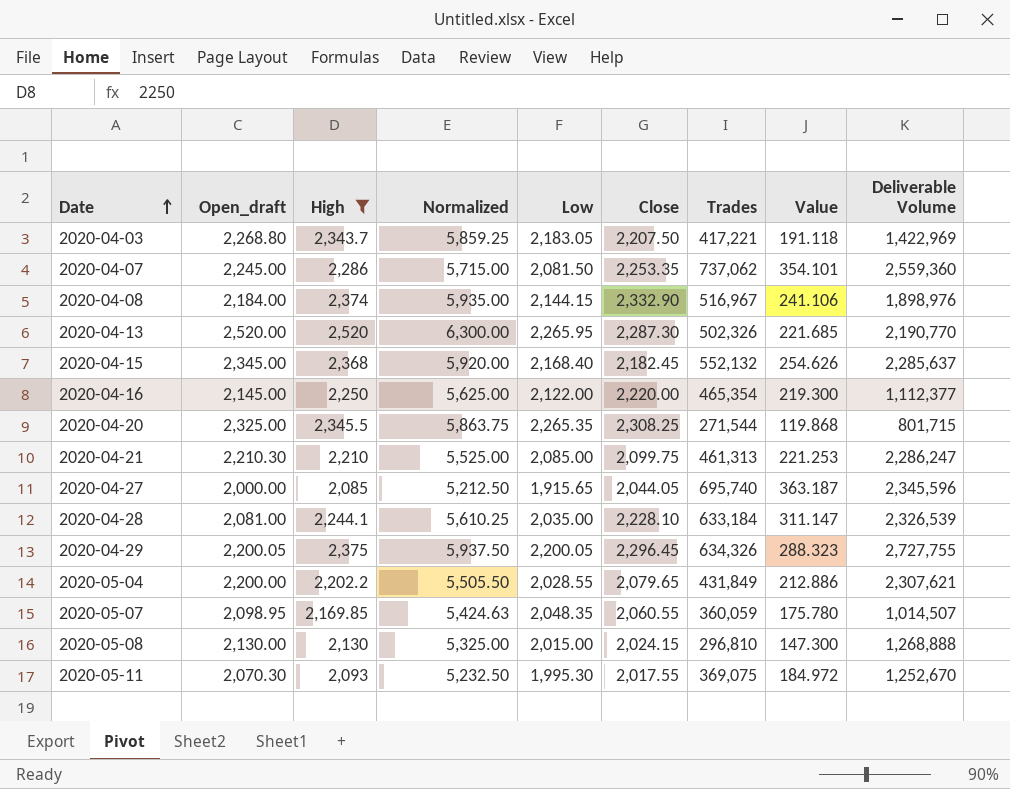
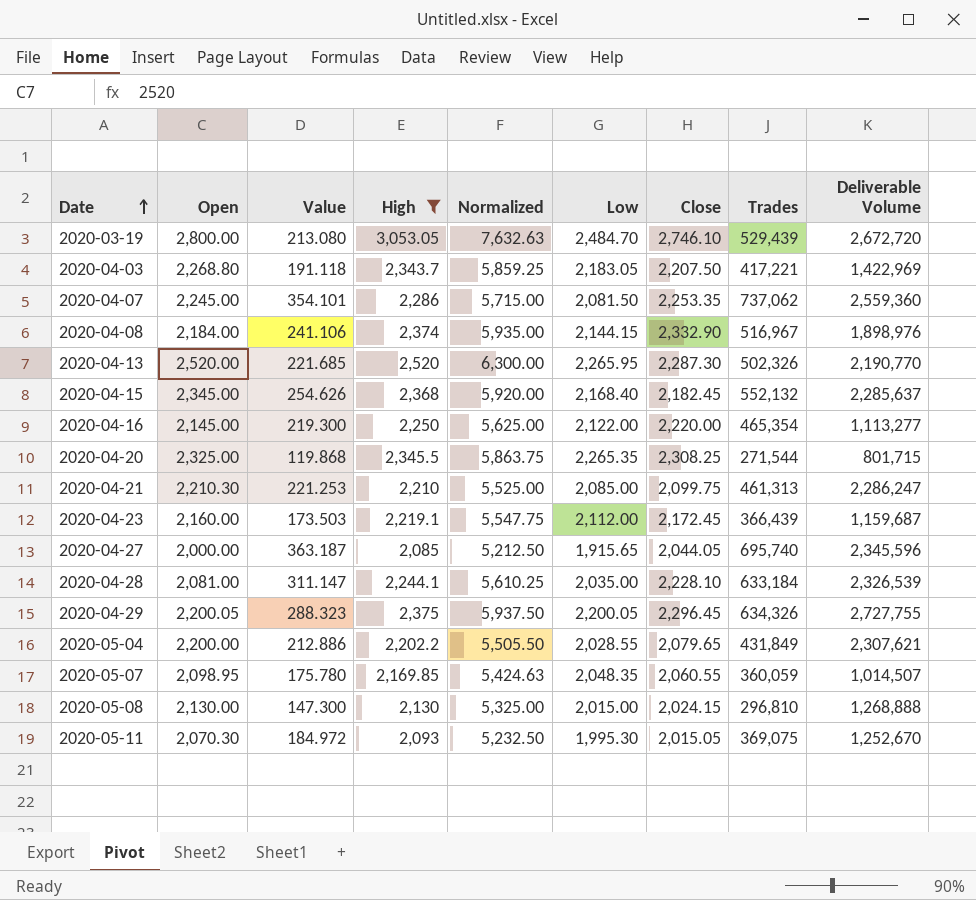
column name: Open_draft -> Open
column Value | position: 8 -> 3
row 2020-03-19: none -> 2,800.00 | 213.080 | 3,053.05 | 7,632.63 | 2,484.70 | 2,746.10 | 529,439 | 2,672,720
2020-04-16 | Deliverable Volume: 1,112,377 -> 1,113,277
row 2020-04-23: none -> 2,160.00 | 173.503 | 2,219.1 | 5,547.75 | 2,112.00 | 2,172.45 | 366,439 | 1,159,687
2020-05-11 | Close: 2,017.55 -> 2,015.05

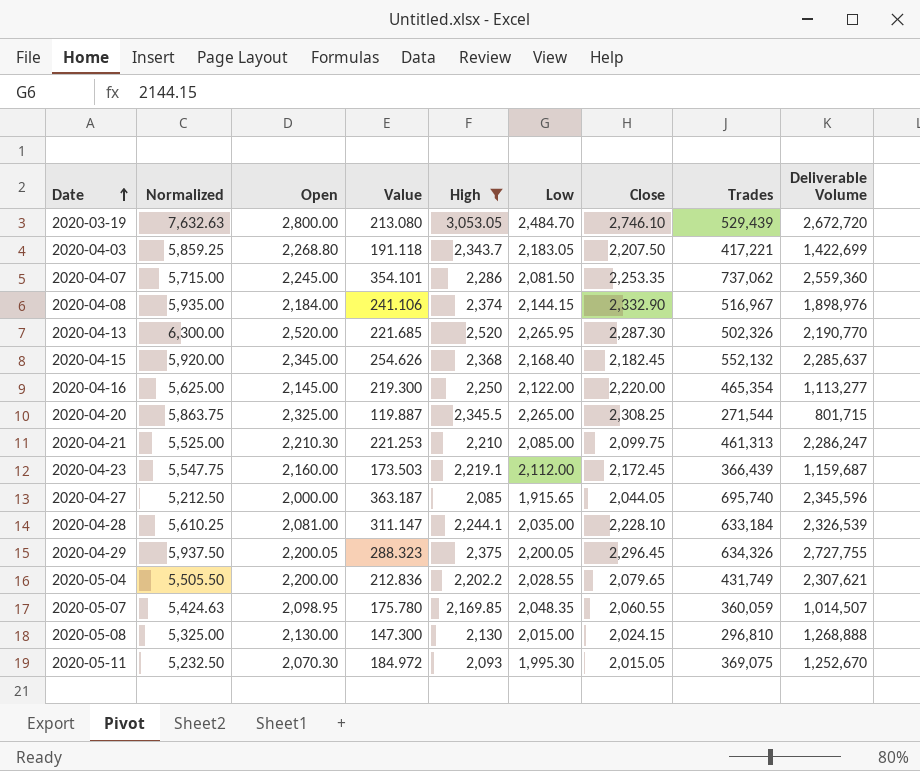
column Normalized | position: 5 -> 2
2020-04-03 | Deliverable Volume: 1,422,969 -> 1,422,699
2020-04-20 | Value: 119.868 -> 119.887
2020-04-20 | Low: 2,265.35 -> 2,265.00
2020-05-04 | Value: 212.886 -> 212.836
2020-05-04 | Trades: 431,849 -> 431,749

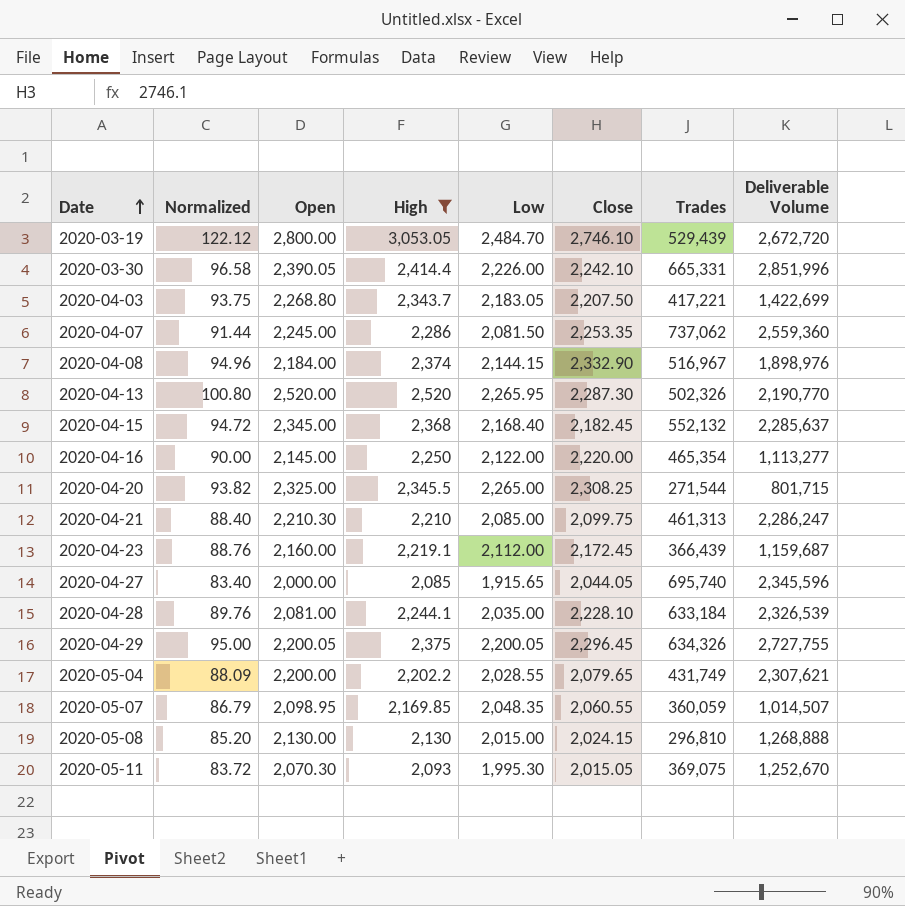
column Value | formula: [Trades] / [Low] -> none
column Normalized | formula: [High] * 2.5 -> [High] * 0.04
row 2020-03-30: none -> 96.58 | 2,390.05 | 2,414.4 | 2,226.00 | 2,242.10 | 665,331 | 2,851,996

